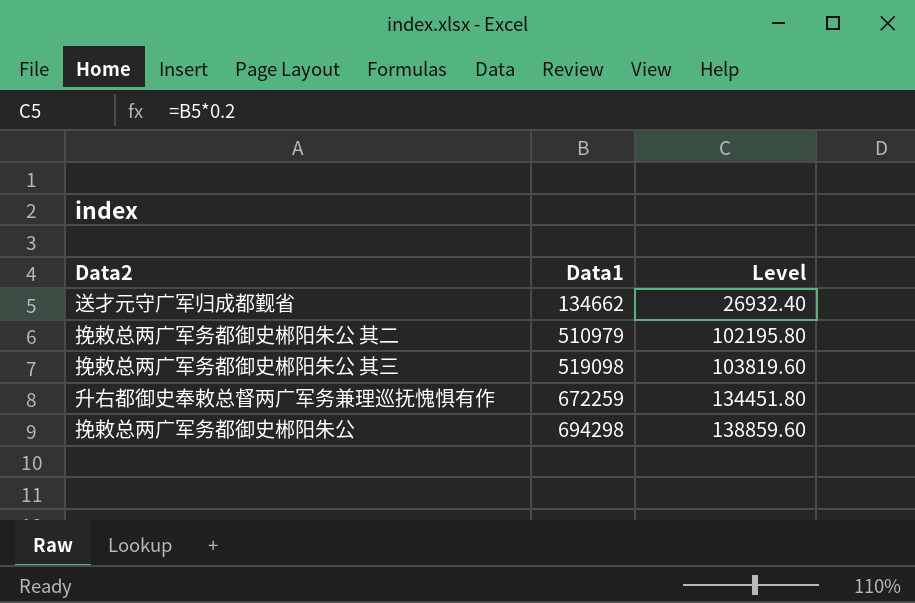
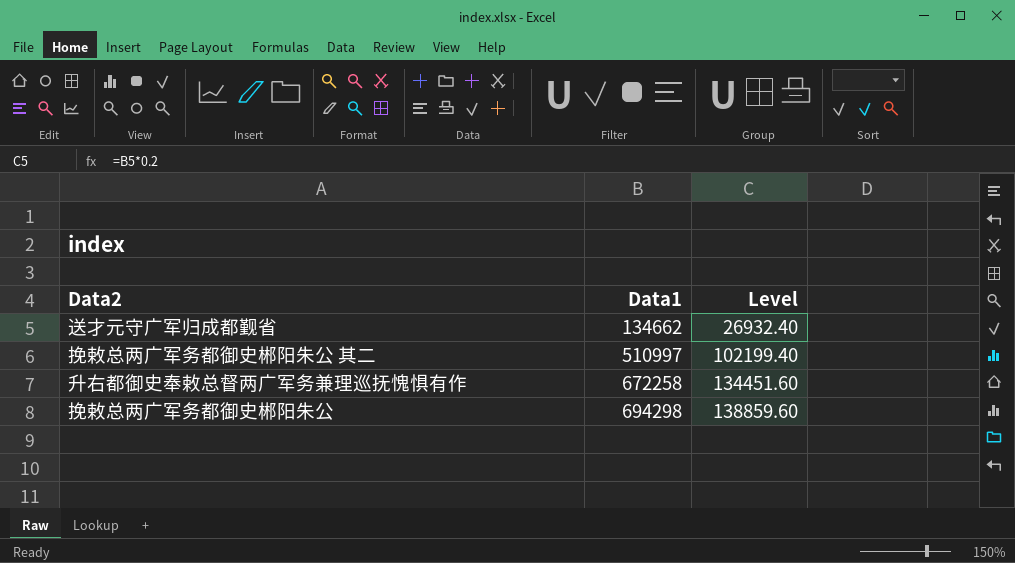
row 挽敕总两广军务都御史郴阳朱公 其三: 519098 | 103819.60 -> none
挽敕总两广军务都御史郴阳朱公 其二 | Data1: 510979 -> 510997
挽敕总两广军务都御史郴阳朱公 其二 | Level: 102195.80 -> 102199.40
升右都御史奉敕总督两广军务兼理巡抚愧惧有作 | Data1: 672259 -> 672258
升右都御史奉敕总督两广军务兼理巡抚愧惧有作 | Level: 134451.80 -> 134451.60

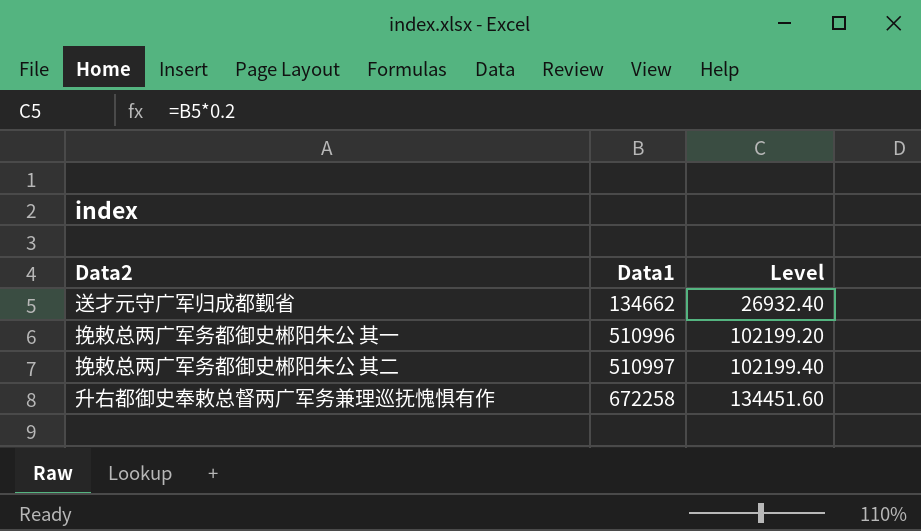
row 挽敕总两广军务都御史郴阳朱公: 694298 | 138859.60 -> none
row 挽敕总两广军务都御史郴阳朱公 其一: none -> 510996 | 102199.20

